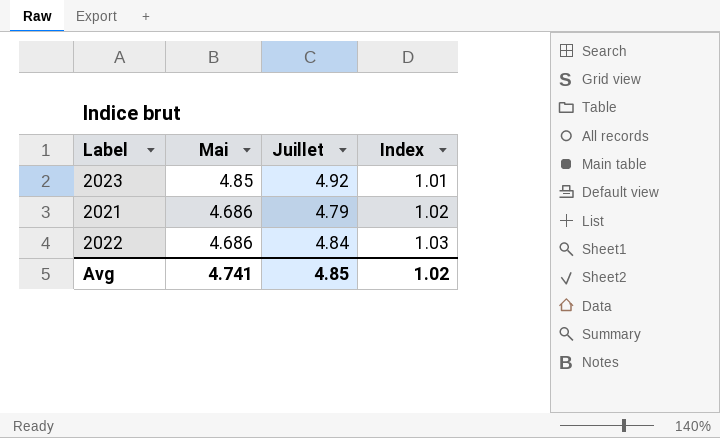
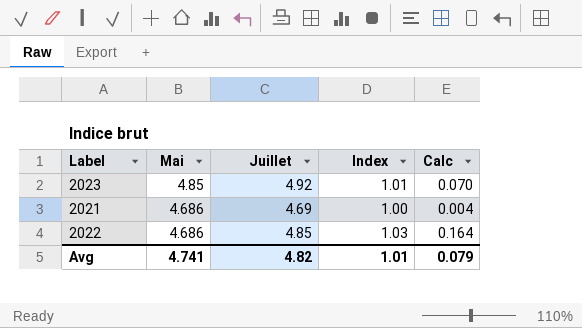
column Calc | formula: none -> [Juillet] - [Mai]
2021 | Juillet: 4.79 -> 4.69
2021 | Index: 1.02 -> 1.00
2022 | Juillet: 4.84 -> 4.85
Avg | Juillet: 4.85 -> 4.82
Avg | Index: 1.02 -> 1.01

